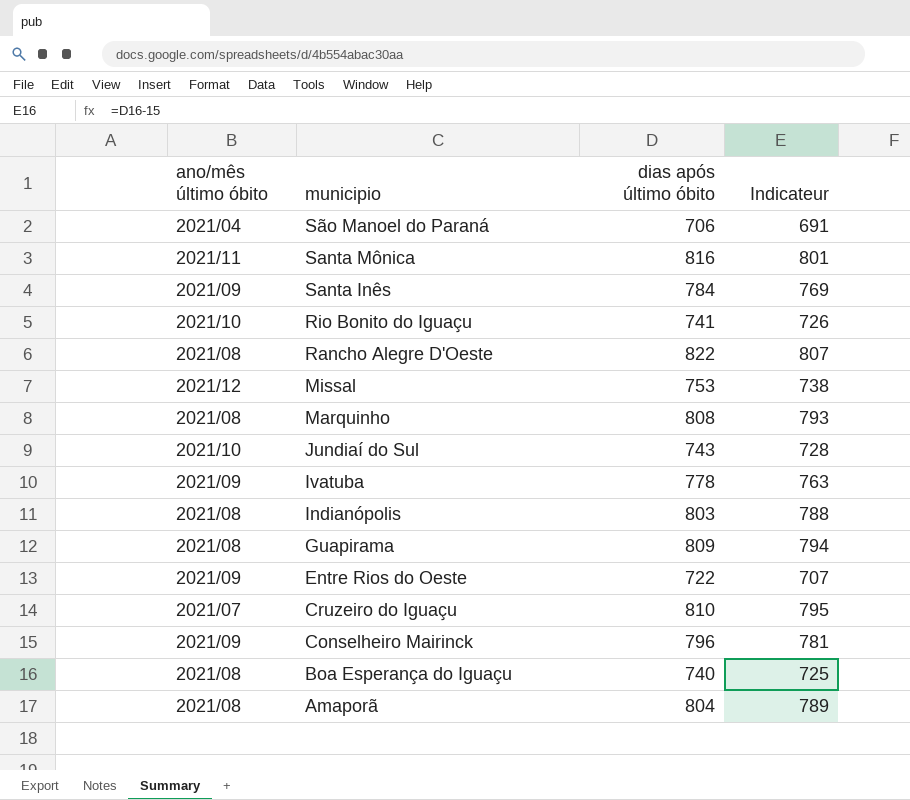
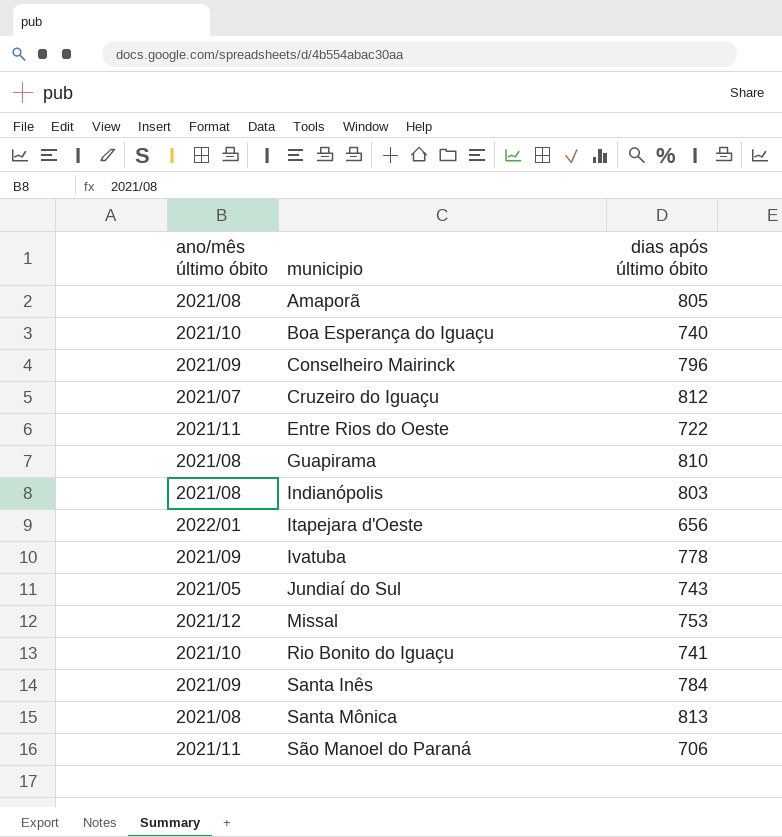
row order: municipio descending -> municipio ascending
column Indicateur | formula: [dias após último óbito] - 15 -> none
row Rancho Alegre D'Oeste: 2021/08 | 822 | 807 -> none
row Marquinho: 2021/08 | 808 | 793 -> none
Amaporã | dias após último óbito: 804 -> 805
Boa Esperança do Iguaçu | ano/mês último óbito: 2021/08 -> 2021/10
Cruzeiro do Iguaçu | dias após último óbito: 810 -> 812
Entre Rios do Oeste | ano/mês último óbito: 2021/09 -> 2021/11
Guapirama | dias após último óbito: 809 -> 810
row Itapejara d'Oeste: none -> 2022/01 | 656
Jundiaí do Sul | ano/mês último óbito: 2021/10 -> 2021/05
Santa Mônica | ano/mês último óbito: 2021/11 -> 2021/08
Santa Mônica | dias após último óbito: 816 -> 813
São Manoel do Paraná | ano/mês último óbito: 2021/04 -> 2021/11

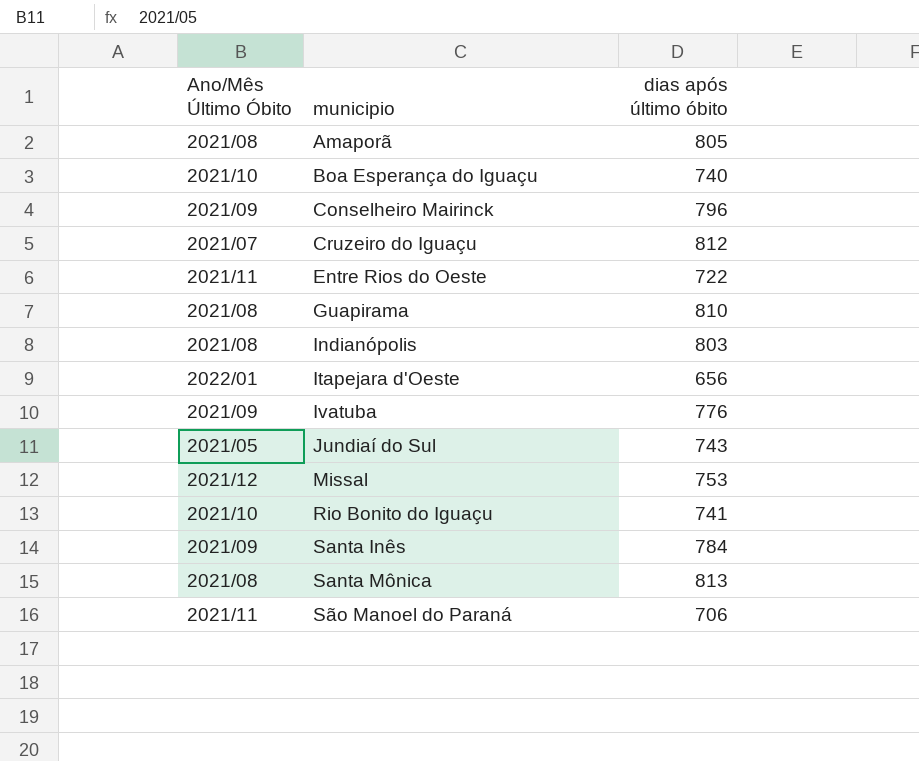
column name: ano/mês último óbito -> Ano/Mês Último Óbito
Ivatuba | dias após último óbito: 778 -> 776

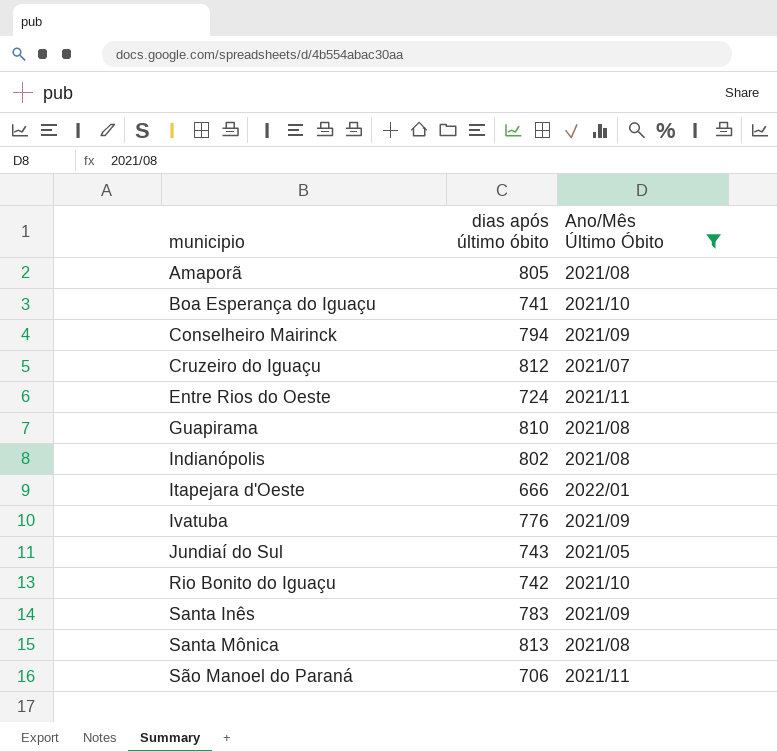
filter: none -> Ano/Mês Último Óbito != 2021/12
column Ano/Mês Último Óbito | position: 1 -> 3
Boa Esperança do Iguaçu | dias após último óbito: 740 -> 741
Conselheiro Mairinck | dias após último óbito: 796 -> 794
Entre Rios do Oeste | dias após último óbito: 722 -> 724
Indianópolis | dias após último óbito: 803 -> 802
Itapejara d'Oeste | dias após último óbito: 656 -> 666
Rio Bonito do Iguaçu | dias após último óbito: 741 -> 742
Santa Inês | dias após último óbito: 784 -> 783

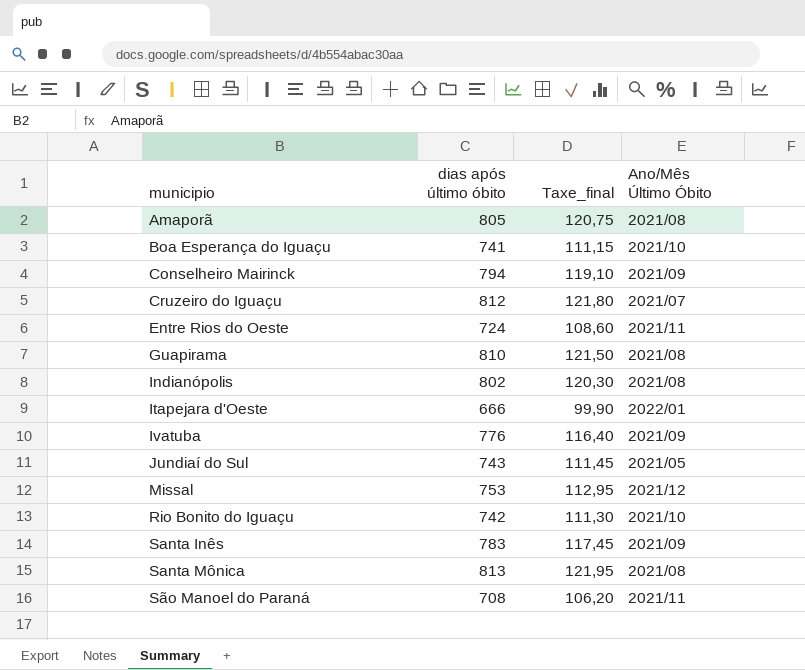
filter: Ano/Mês Último Óbito != 2021/12 -> none
column Taxe_final | formula: none -> [dias após último óbito] * 0,15
São Manoel do Paraná | dias após último óbito: 706 -> 708

